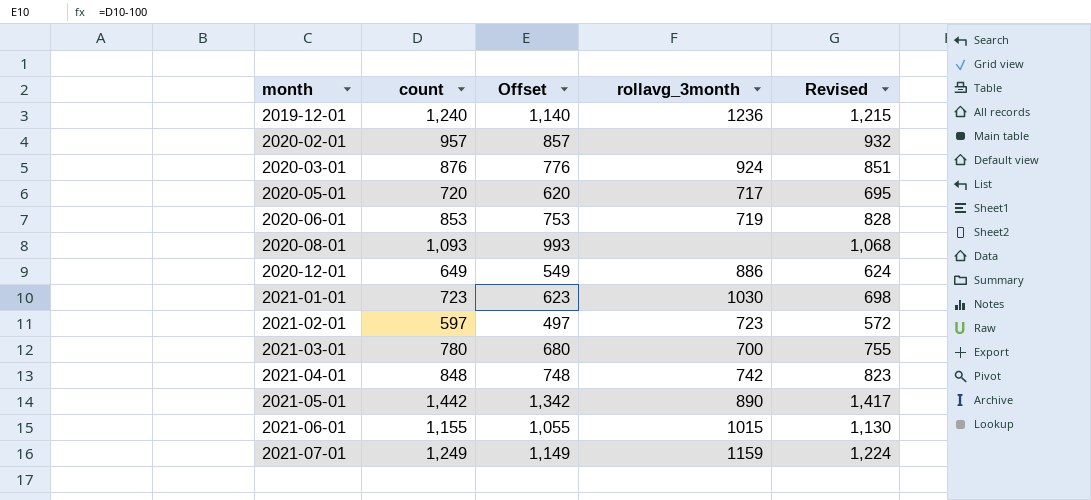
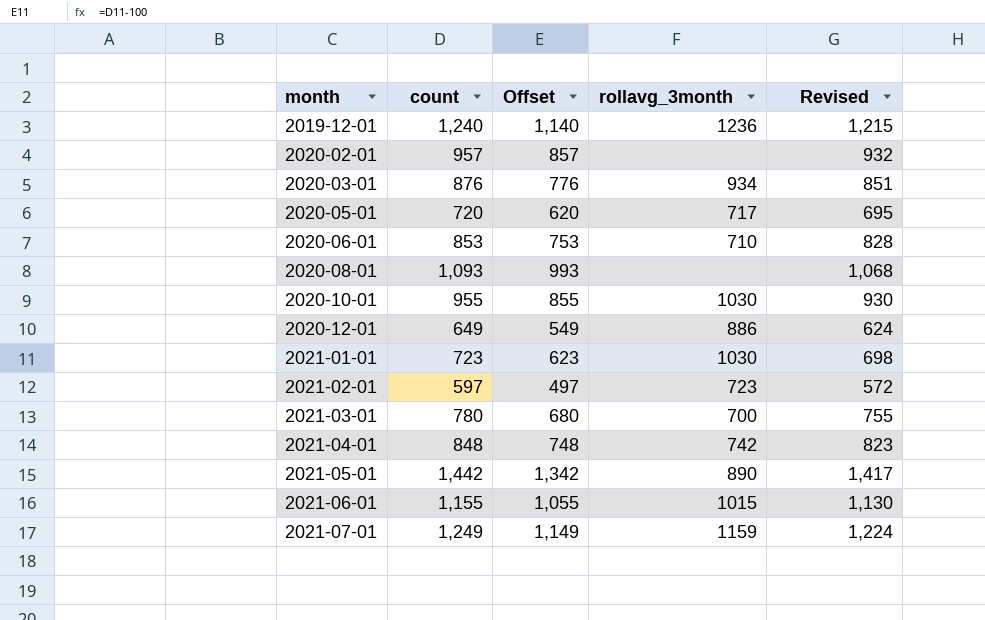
2020-03-01 | rollavg_3month: 924 -> 934
2020-06-01 | rollavg_3month: 719 -> 710
row 2020-10-01: none -> 955 | 855 | 1030 | 930

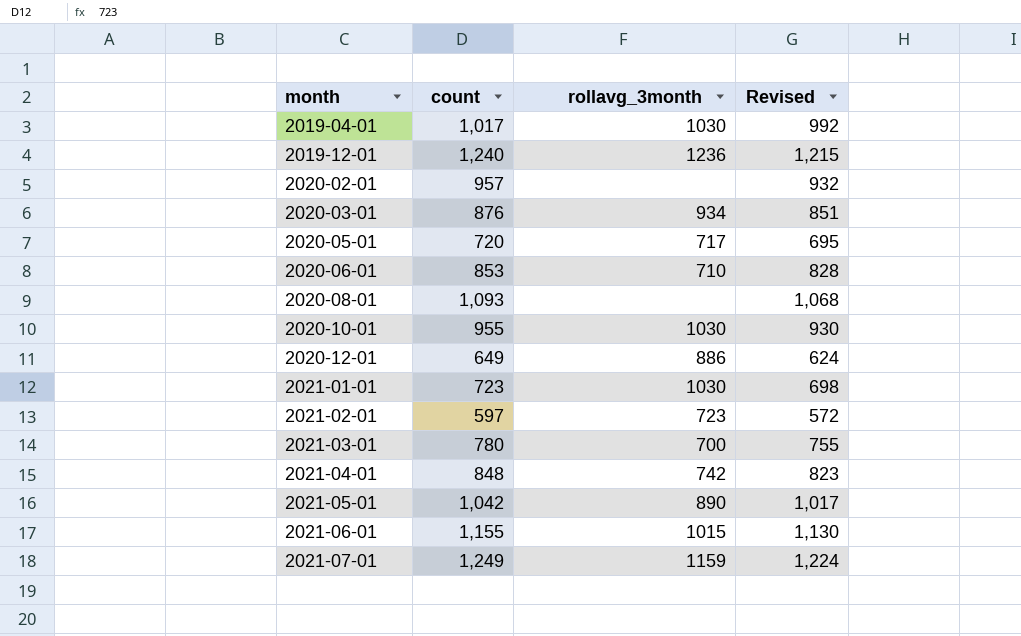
column Offset | formula: [count] - 100 -> none
row 2019-04-01: none -> 1,017 | 1030 | 992
2021-05-01 | count: 1,442 -> 1,042
2021-05-01 | Revised: 1,417 -> 1,017

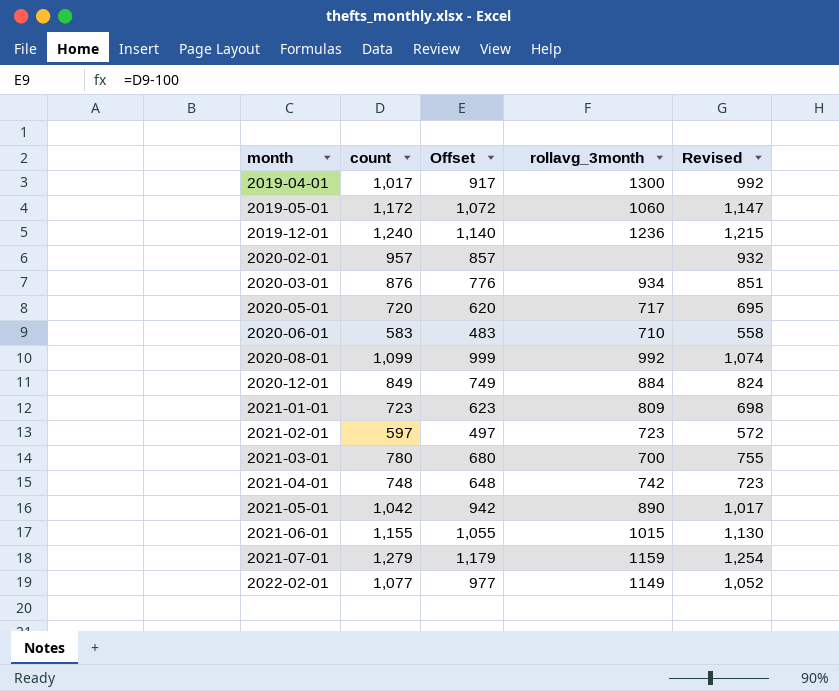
column Offset | formula: none -> [count] - 100
row 2020-10-01: 955 | 1030 | 930 -> none
2019-04-01 | rollavg_3month: 1030 -> 1300
row 2019-05-01: none -> 1,172 | 1,072 | 1060 | 1,147
2020-06-01 | count: 853 -> 583
2020-06-01 | Revised: 828 -> 558
2020-08-01 | count: 1,093 -> 1,099
2020-08-01 | rollavg_3month: none -> 992
2020-08-01 | Revised: 1,068 -> 1,074
2020-12-01 | count: 649 -> 849
2020-12-01 | rollavg_3month: 886 -> 884
2020-12-01 | Revised: 624 -> 824
2021-01-01 | rollavg_3month: 1030 -> 809
2021-04-01 | count: 848 -> 748
2021-04-01 | Revised: 823 -> 723
2021-07-01 | count: 1,249 -> 1,279
2021-07-01 | Revised: 1,224 -> 1,254
row 2022-02-01: none -> 1,077 | 977 | 1149 | 1,052

